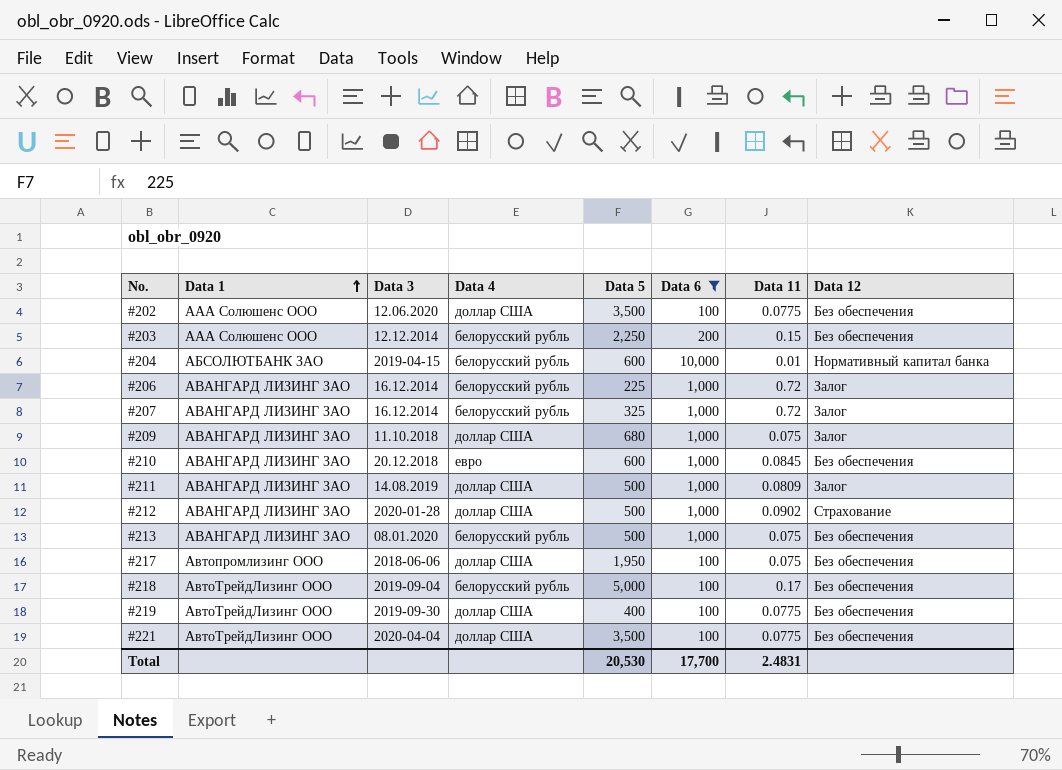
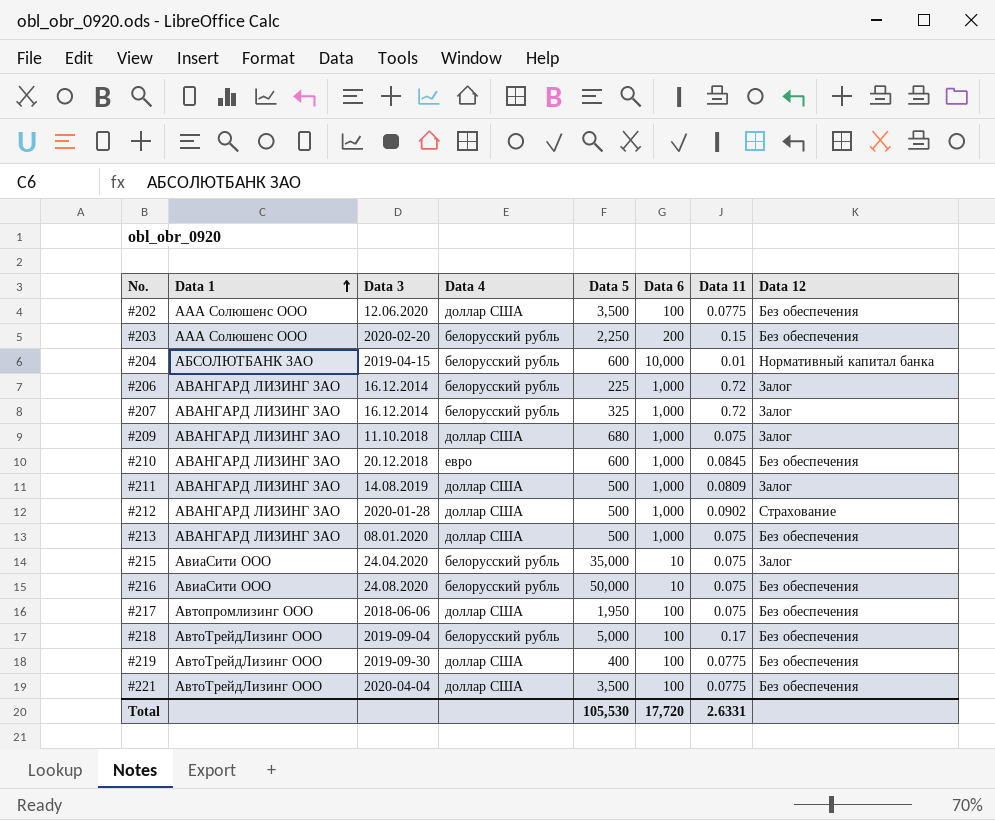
filter: Data 6 != 10 -> none
#203 | Data 3: 12.12.2014 -> 2020-02-20
#213 | Data 4: белорусский рубль -> доллар США
Total | Data 5: 20,530 -> 105,530
Total | Data 6: 17,700 -> 17,720
Total | Data 11: 2.4831 -> 2.6331

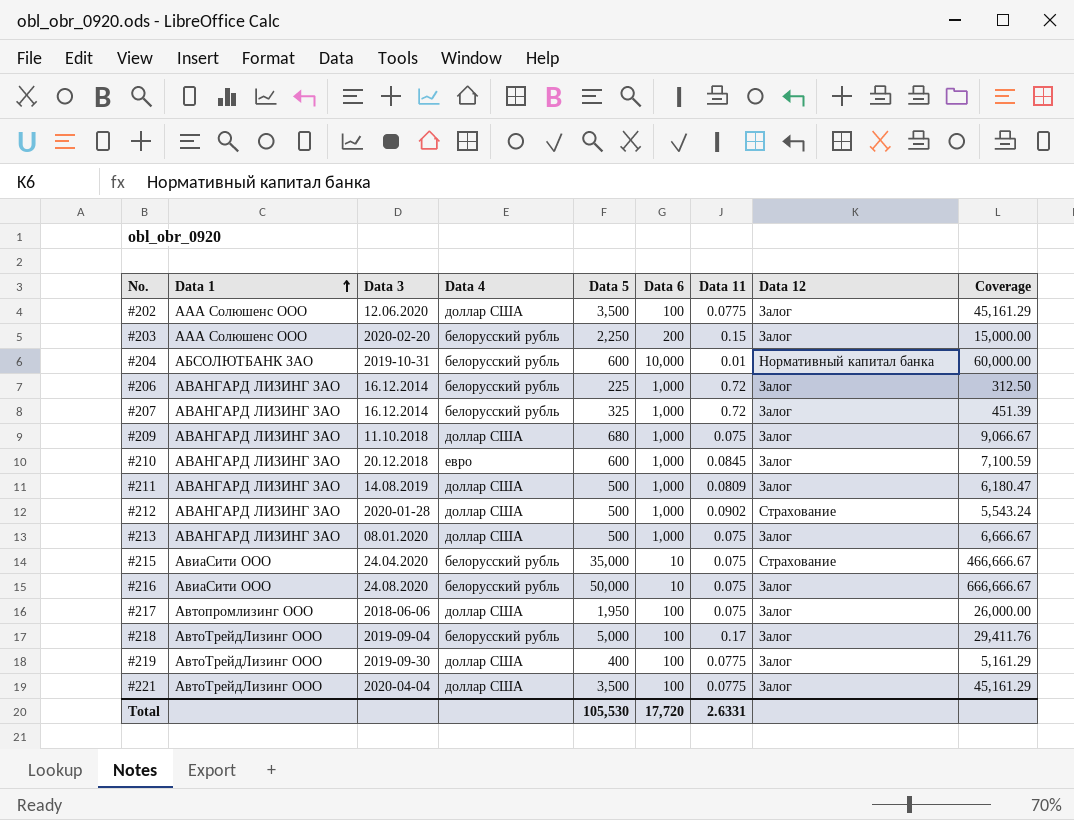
column Coverage | formula: none -> [Data 5] / [Data 11]
#202 | Data 12: Без обеспечения -> Залог
#203 | Data 12: Без обеспечения -> Залог
#204 | Data 3: 2019-04-15 -> 2019-10-31
#210 | Data 12: Без обеспечения -> Залог
#213 | Data 12: Без обеспечения -> Залог
#215 | Data 12: Залог -> Страхование
#216 | Data 12: Без обеспечения -> Залог
#217 | Data 12: Без обеспечения -> Залог
#218 | Data 12: Без обеспечения -> Залог
#219 | Data 12: Без обеспечения -> Залог
#221 | Data 12: Без обеспечения -> Залог

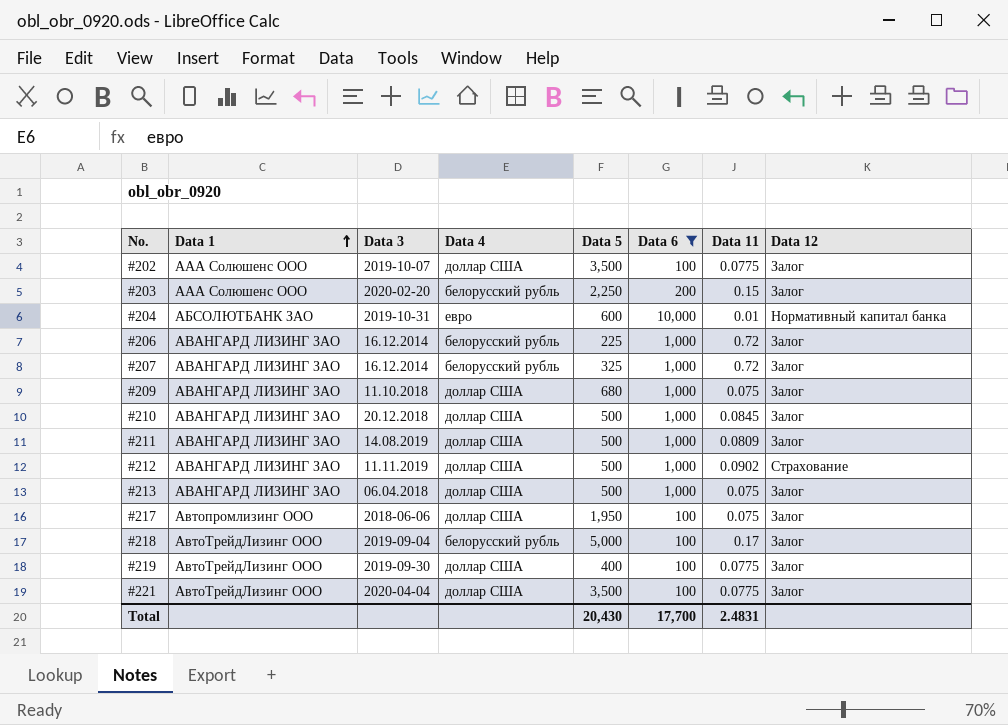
filter: none -> Data 6 != 10
column Coverage | formula: [Data 5] / [Data 11] -> none
#202 | Data 3: 12.06.2020 -> 2019-10-07
#204 | Data 4: белорусский рубль -> евро
#210 | Data 4: евро -> доллар США
#210 | Data 5: 600 -> 500
#212 | Data 3: 2020-01-28 -> 11.11.2019
#213 | Data 3: 08.01.2020 -> 06.04.2018
Total | Data 5: 105,530 -> 20,430
Total | Data 6: 17,720 -> 17,700
Total | Data 11: 2.6331 -> 2.4831

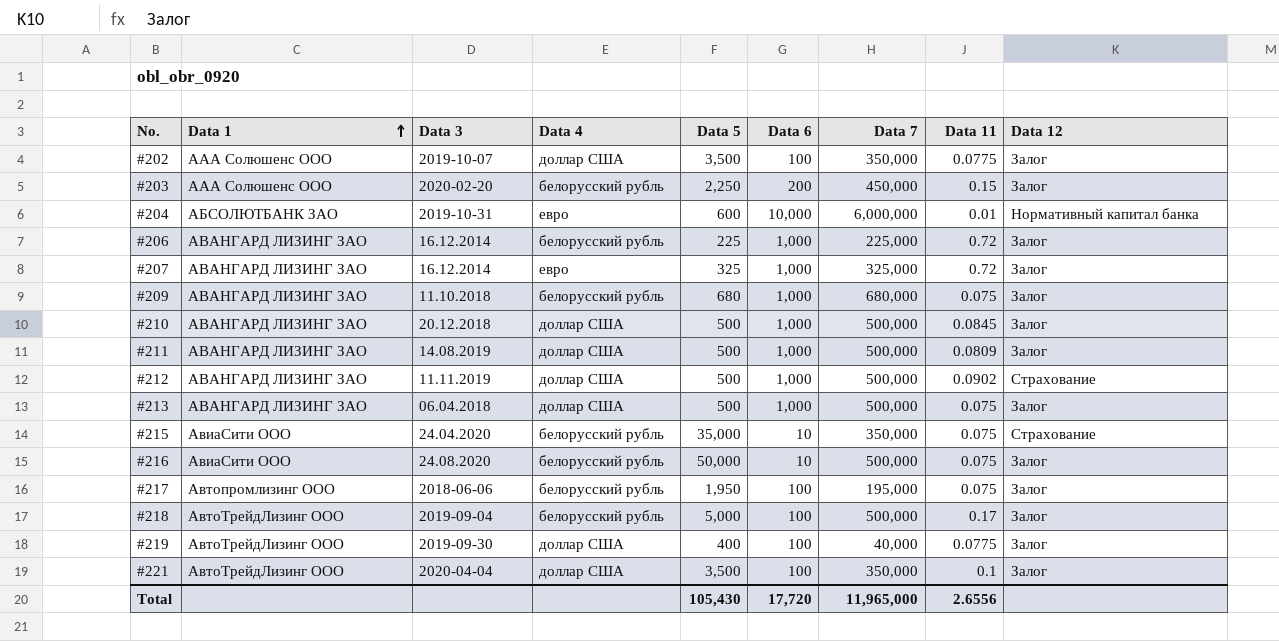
filter: Data 6 != 10 -> none
column Data 7 | formula: none -> [Data 5] * [Data 6]
#207 | Data 4: белорусский рубль -> евро
#209 | Data 4: доллар США -> белорусский рубль
#217 | Data 4: доллар США -> белорусский рубль
#221 | Data 11: 0.0775 -> 0.1
Total | Data 5: 20,430 -> 105,430
Total | Data 6: 17,700 -> 17,720
Total | Data 11: 2.4831 -> 2.6556

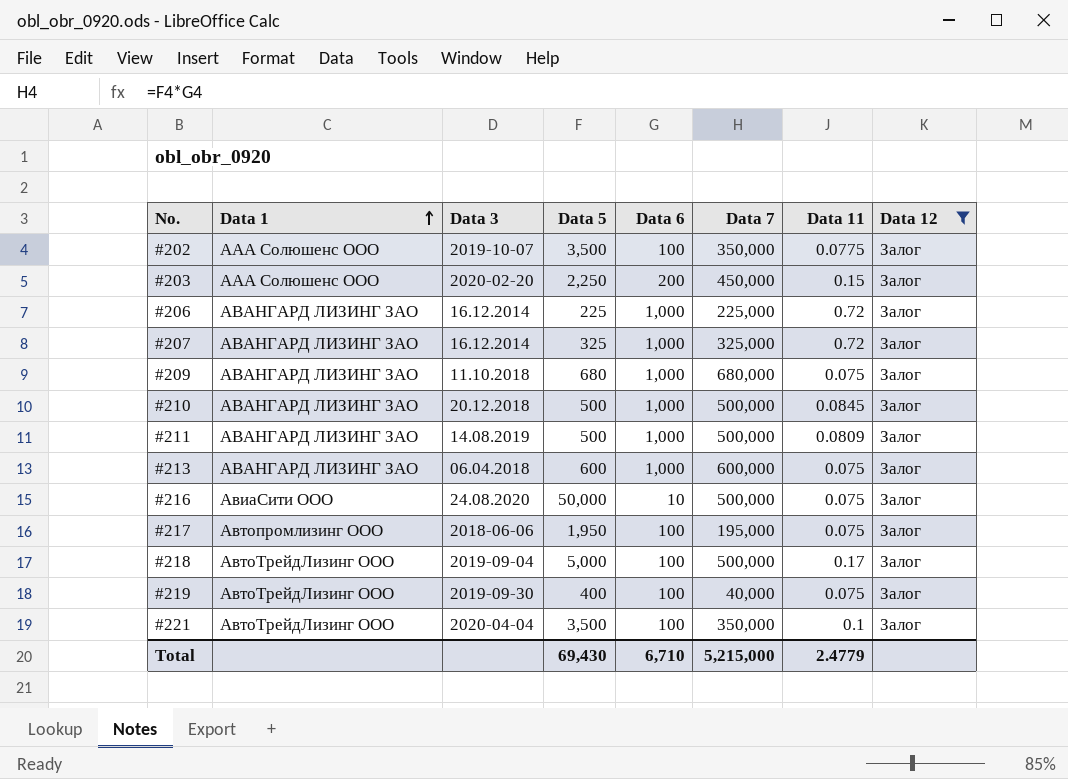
filter: none -> Data 12 = Залог
column Data 4 | position: 4 -> none
#213 | Data 5: 500 -> 600
#213 | Data 7: 500,000 -> 600,000
#219 | Data 11: 0.0775 -> 0.075
Total | Data 5: 105,430 -> 69,430
Total | Data 6: 17,720 -> 6,710
Total | Data 7: 11,965,000 -> 5,215,000
Total | Data 11: 2.6556 -> 2.4779

